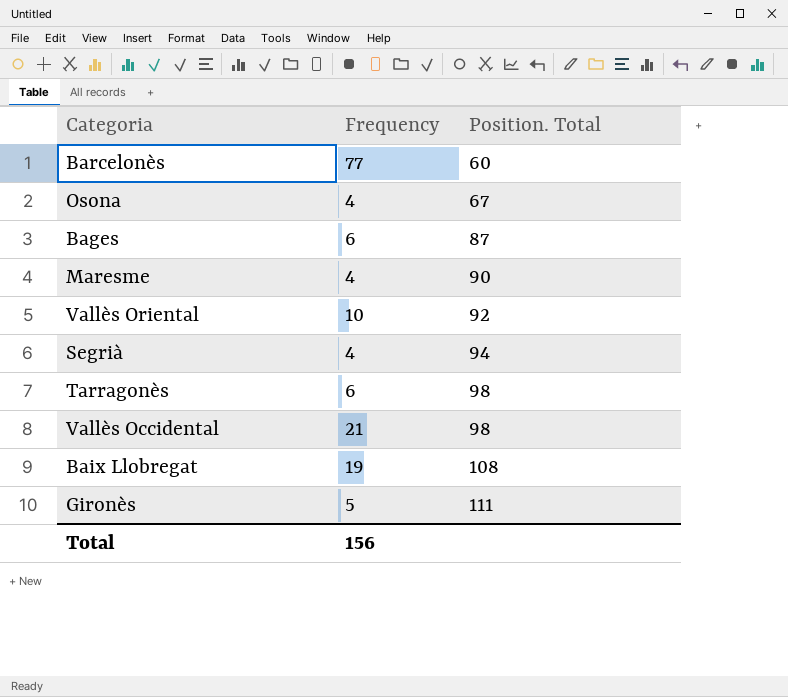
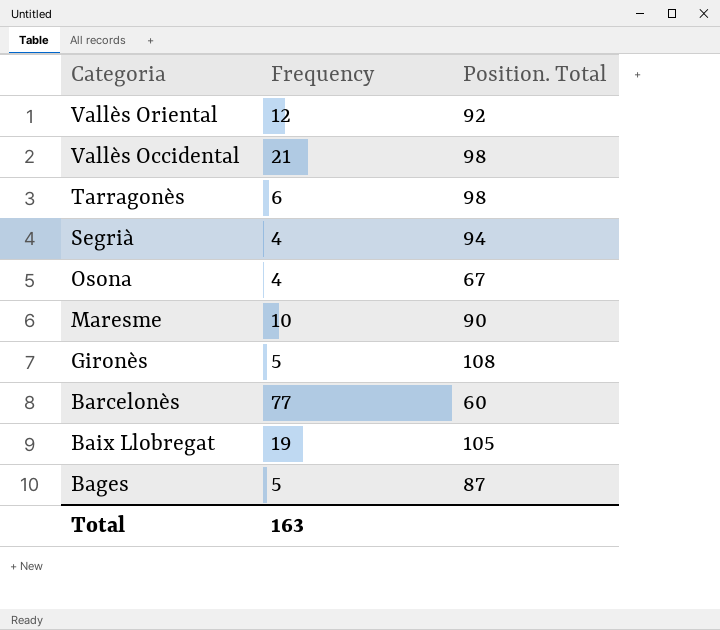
row order: Position. Total ascending -> Categoria descending
Vallès Oriental | Frequency: 10 -> 12
Maresme | Frequency: 4 -> 10
Gironès | Position. Total: 111 -> 108
Baix Llobregat | Position. Total: 108 -> 105
Bages | Frequency: 6 -> 5
Total | Frequency: 156 -> 163

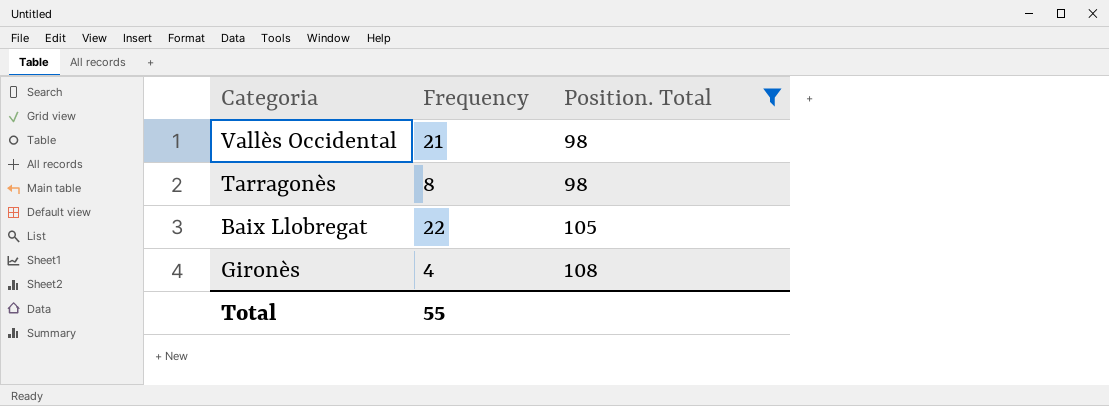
filter: none -> Position. Total >= 98
row order: Categoria descending -> Position. Total ascending
Tarragonès | Frequency: 6 -> 8
Baix Llobregat | Frequency: 19 -> 22
Gironès | Frequency: 5 -> 4
Total | Frequency: 163 -> 55

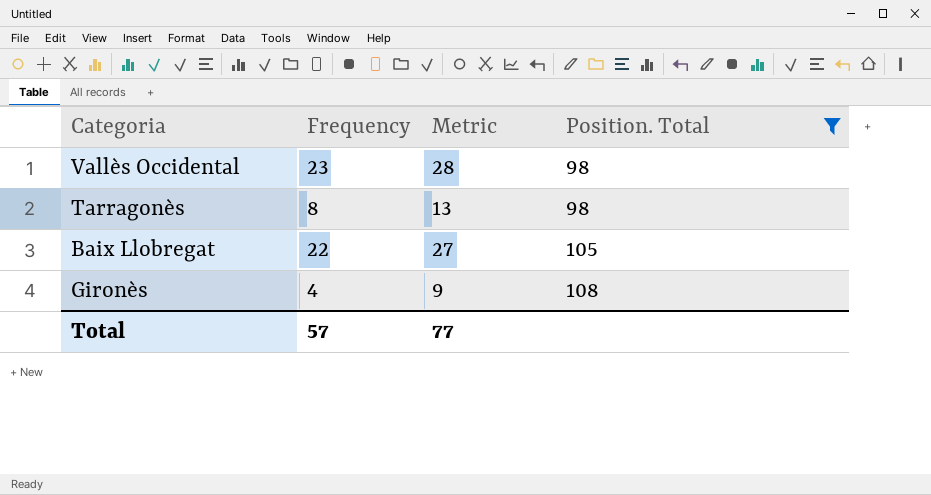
column Metric | formula: none -> [Frequency] + 5
Vallès Occidental | Frequency: 21 -> 23
Total | Frequency: 55 -> 57

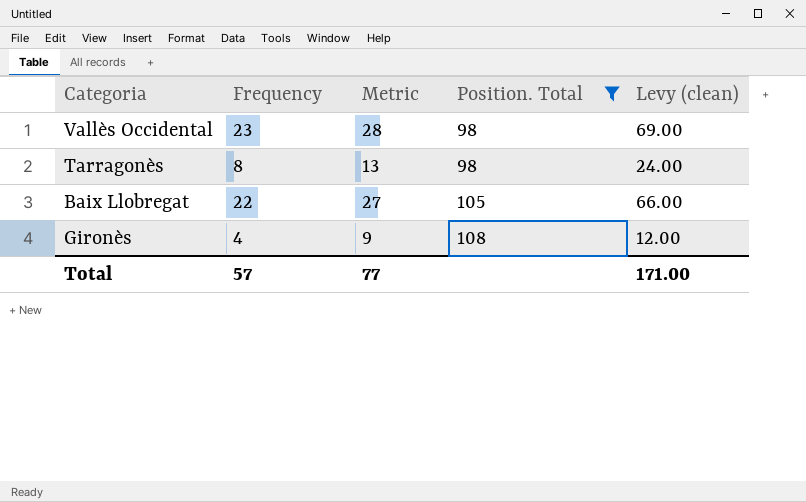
column Levy (clean) | formula: none -> [Frequency] * 3

